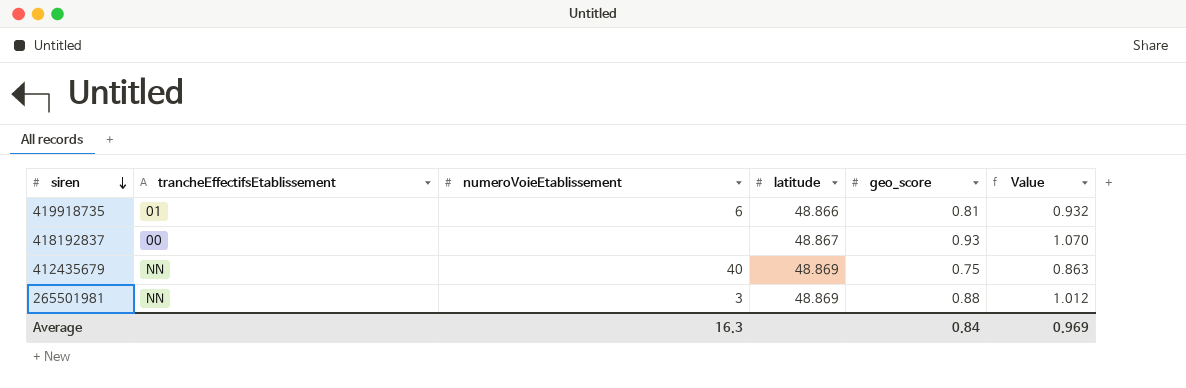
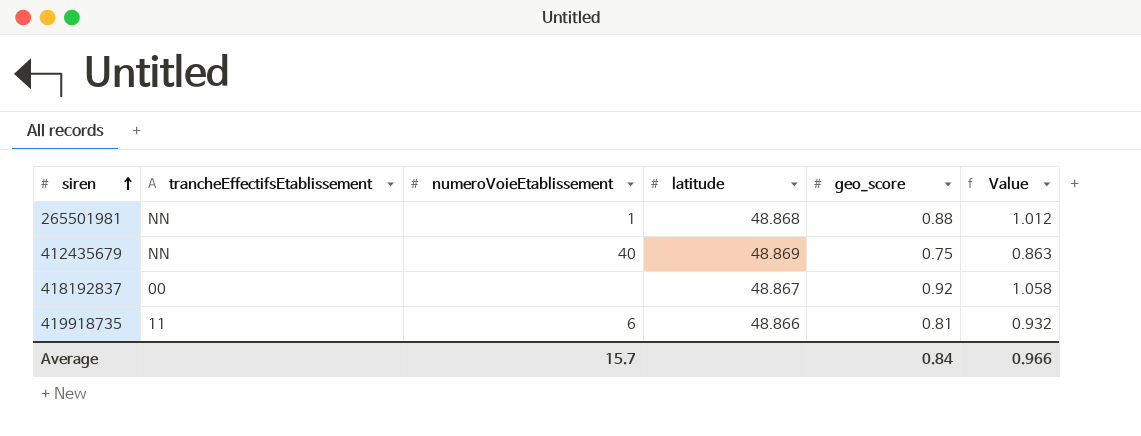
row order: siren descending -> siren ascending
265501981 | numeroVoieEtablissement: 3 -> 1
265501981 | latitude: 48.869 -> 48.868
418192837 | geo_score: 0.93 -> 0.92
418192837 | Value: 1.070 -> 1.058
419918735 | trancheEffectifsEtablissement: 01 -> 11
Average | numeroVoieEtablissement: 16.3 -> 15.7
Average | Value: 0.969 -> 0.966

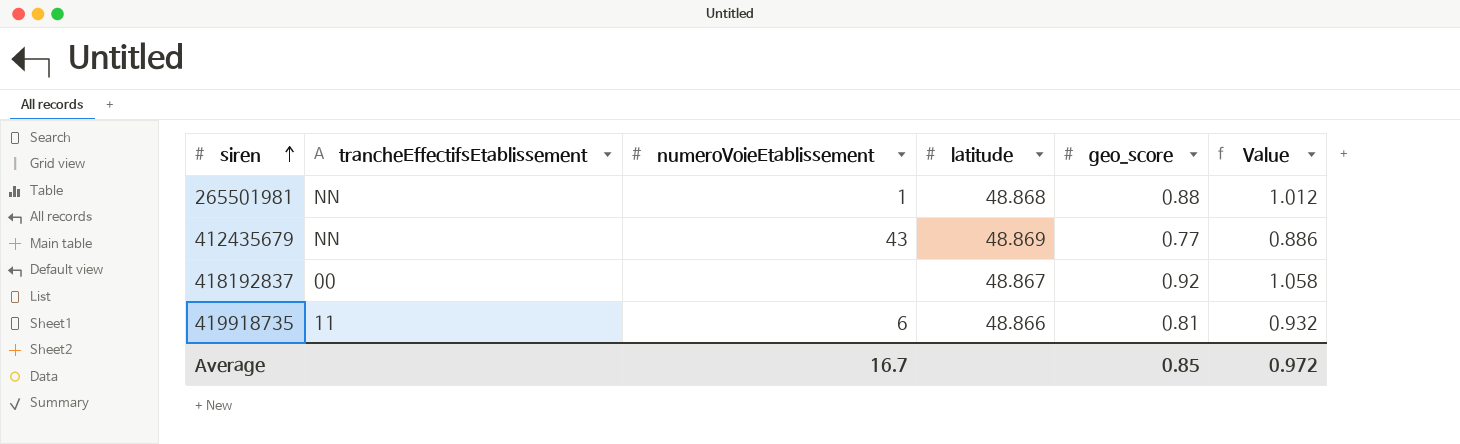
412435679 | numeroVoieEtablissement: 40 -> 43
412435679 | geo_score: 0.75 -> 0.77
412435679 | Value: 0.863 -> 0.886
Average | numeroVoieEtablissement: 15.7 -> 16.7
Average | geo_score: 0.84 -> 0.85
Average | Value: 0.966 -> 0.972

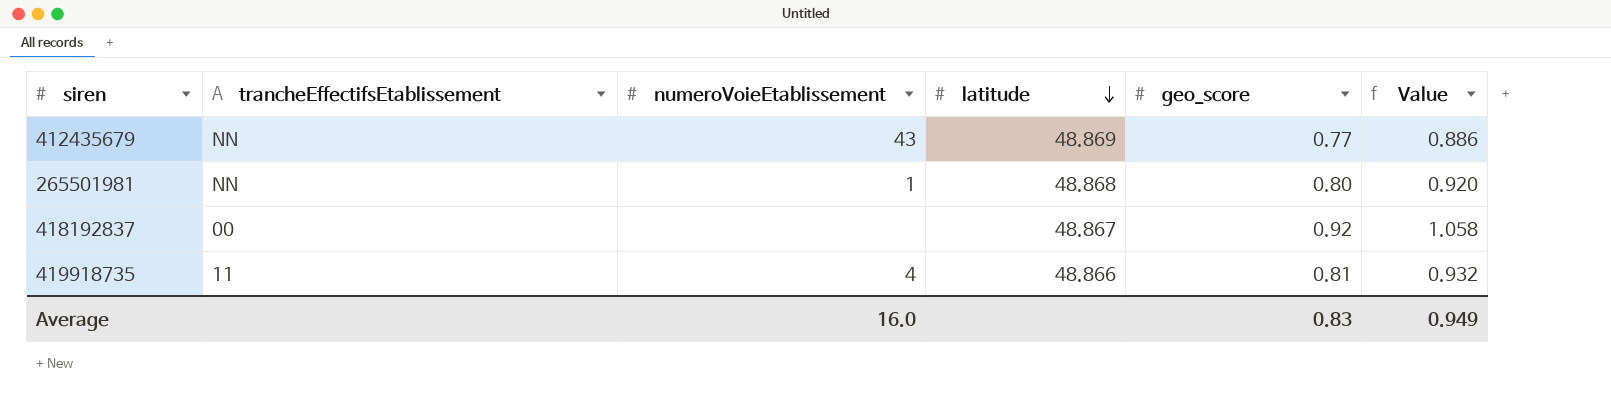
row order: siren ascending -> latitude descending
265501981 | geo_score: 0.88 -> 0.80
265501981 | Value: 1.012 -> 0.920
419918735 | numeroVoieEtablissement: 6 -> 4
Average | numeroVoieEtablissement: 16.7 -> 16.0
Average | geo_score: 0.85 -> 0.83
Average | Value: 0.972 -> 0.949

